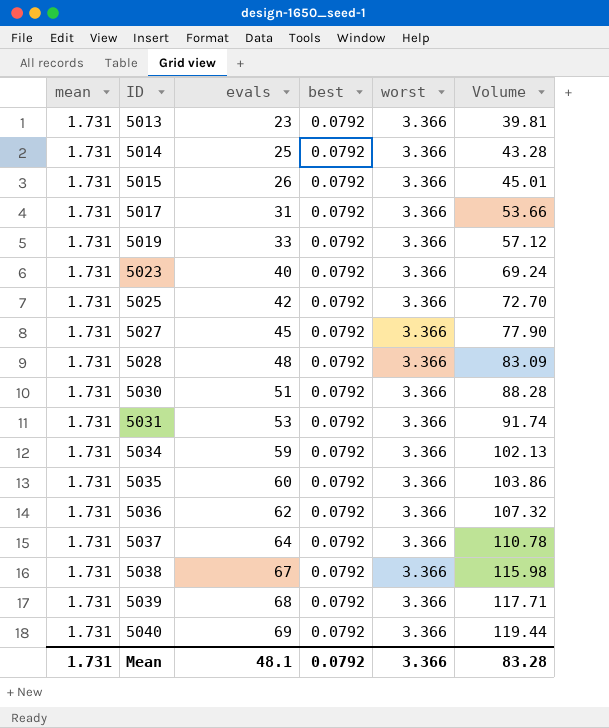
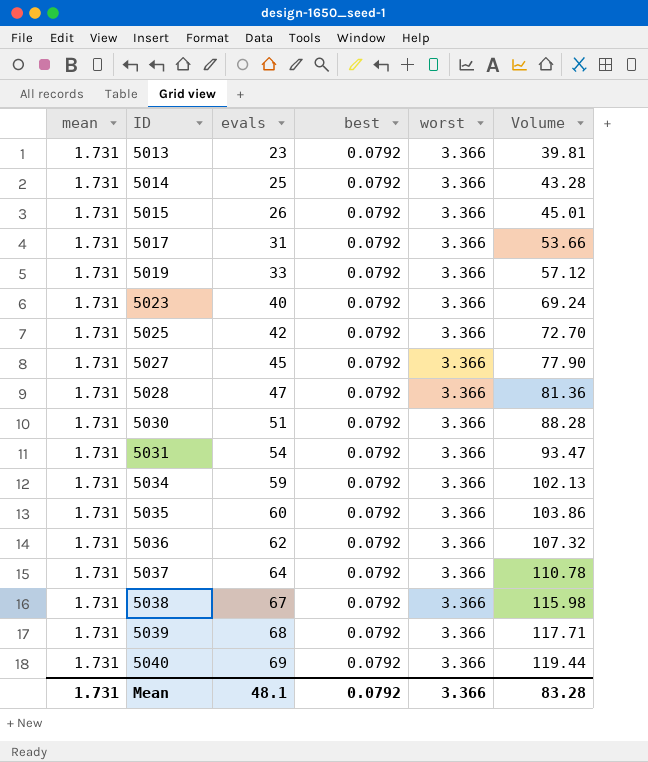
5028 | evals: 48 -> 47
5028 | Volume: 83.09 -> 81.36
5031 | evals: 53 -> 54
5031 | Volume: 91.74 -> 93.47

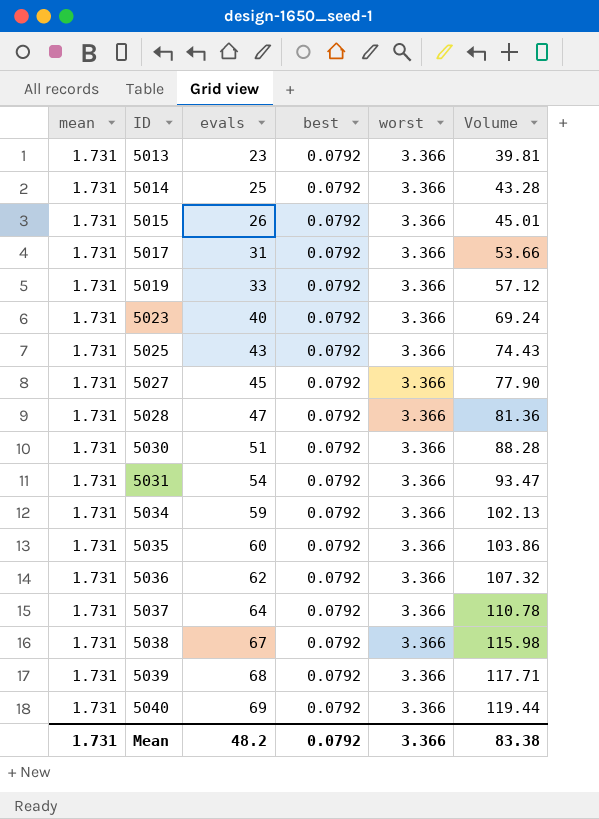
5025 | evals: 42 -> 43
5025 | Volume: 72.70 -> 74.43
Mean | evals: 48.1 -> 48.2
Mean | Volume: 83.28 -> 83.38

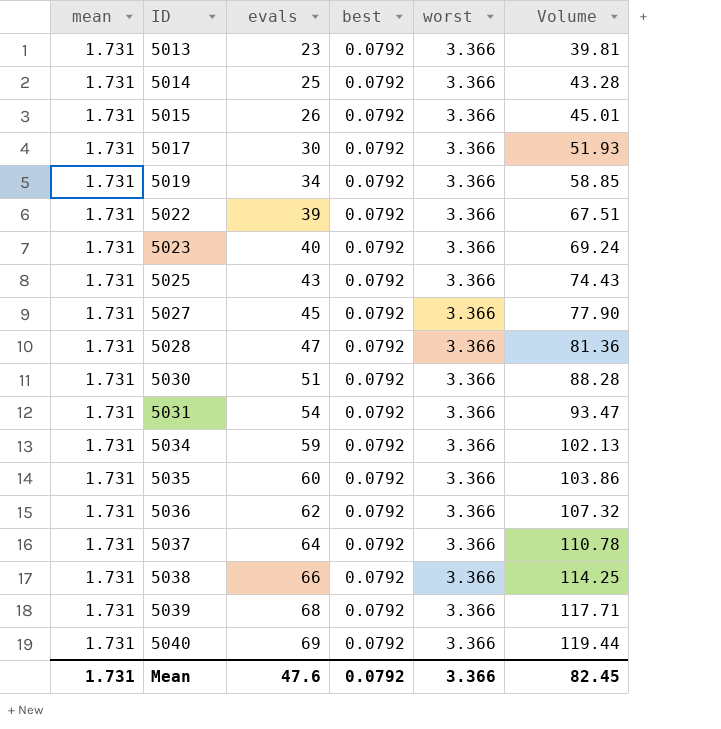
5017 | evals: 31 -> 30
5017 | Volume: 53.66 -> 51.93
5019 | evals: 33 -> 34
5019 | Volume: 57.12 -> 58.85
row 5022: none -> 1.731 | 39 | 0.0792 | 3.366 | 67.51
5038 | evals: 67 -> 66
5038 | Volume: 115.98 -> 114.25
Mean | evals: 48.2 -> 47.6
Mean | Volume: 83.38 -> 82.45

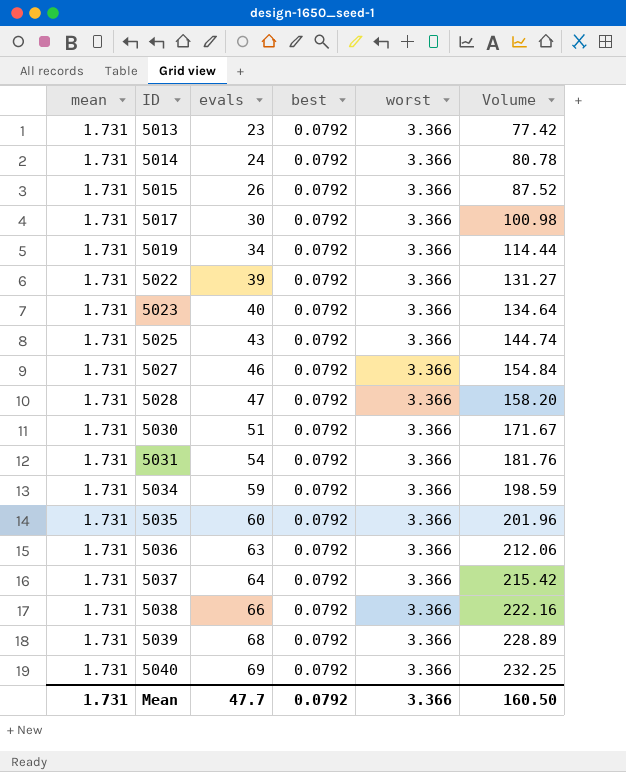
column Volume | formula: [mean] * [evals] -> [evals] * [worst]
5014 | evals: 25 -> 24
5027 | evals: 45 -> 46
5036 | evals: 62 -> 63
Mean | evals: 47.6 -> 47.7
Mean | Volume: 82.45 -> 160.50

